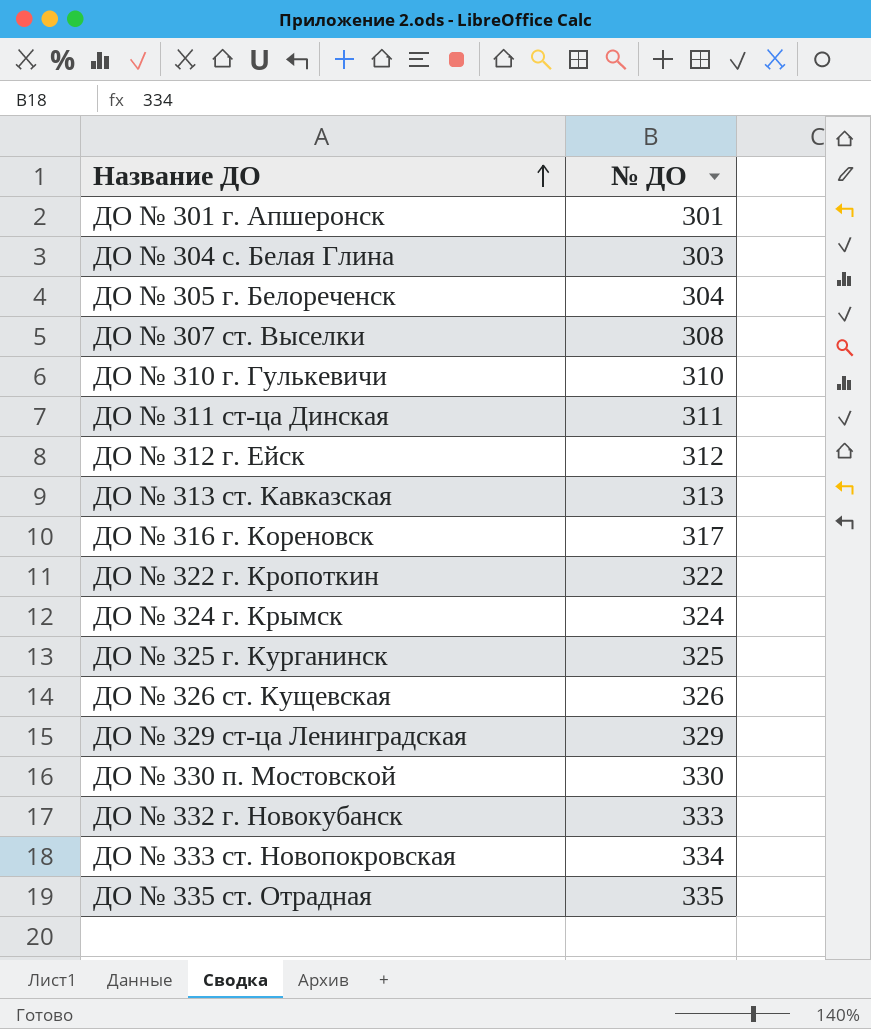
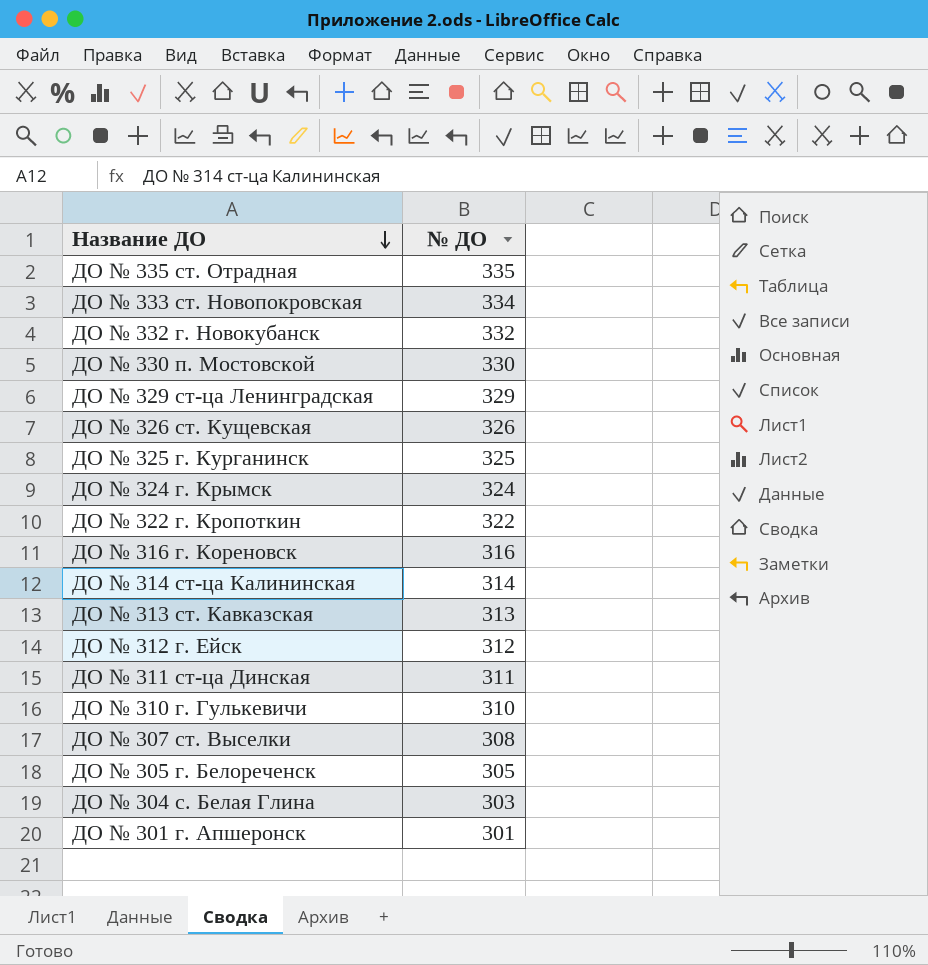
row order: Название ДО ascending -> Название ДО descending
ДО № 332 г. Новокубанск | № ДО: 333 -> 332
ДО № 316 г. Кореновск | № ДО: 317 -> 316
row ДО № 314 ст-ца Калининская: none -> 314
ДО № 305 г. Белореченск | № ДО: 304 -> 305

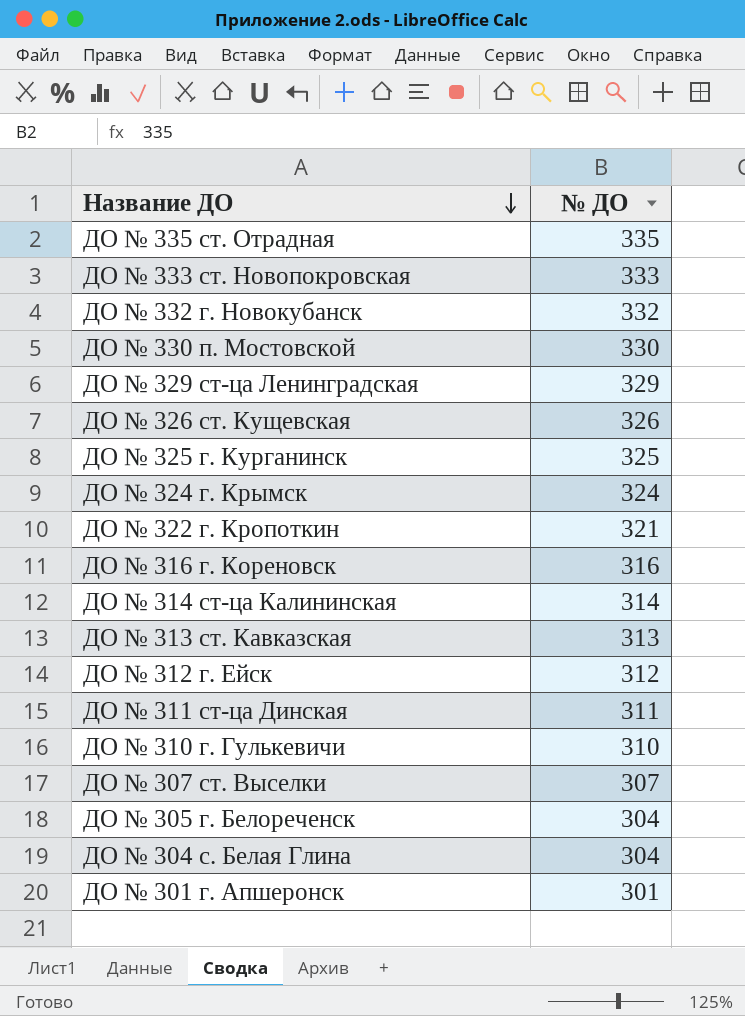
ДО № 333 ст. Новопокровская | № ДО: 334 -> 333
ДО № 322 г. Кропоткин | № ДО: 322 -> 321
ДО № 307 ст. Выселки | № ДО: 308 -> 307
ДО № 305 г. Белореченск | № ДО: 305 -> 304
ДО № 304 с. Белая Глина | № ДО: 303 -> 304

